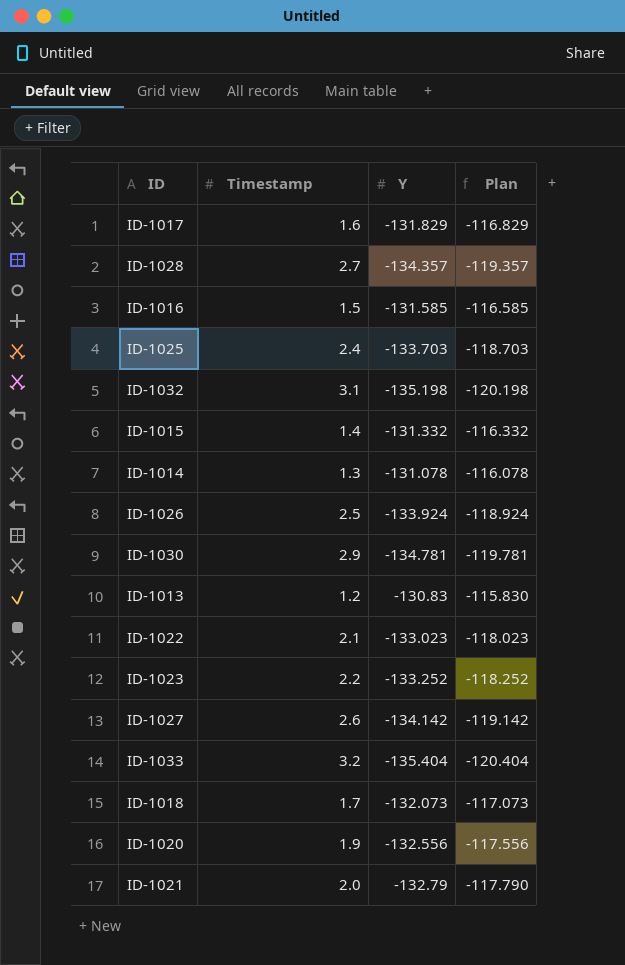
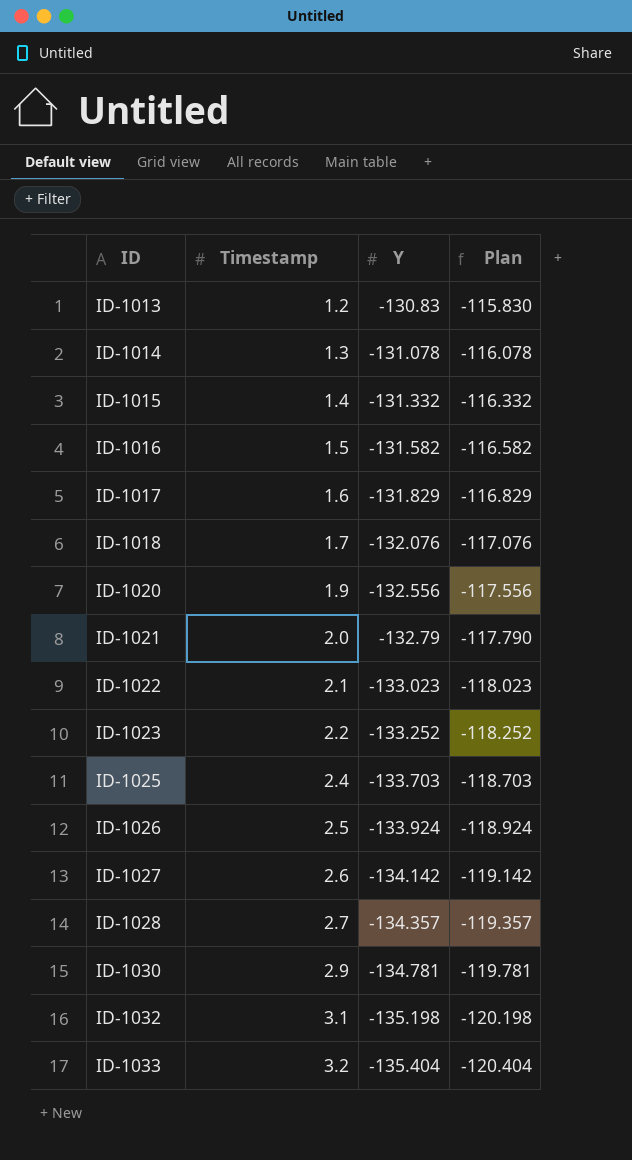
row order: none -> ID ascending
ID-1016 | Y: -131.585 -> -131.582
ID-1016 | Plan: -116.585 -> -116.582
ID-1018 | Y: -132.073 -> -132.076
ID-1018 | Plan: -117.073 -> -117.076

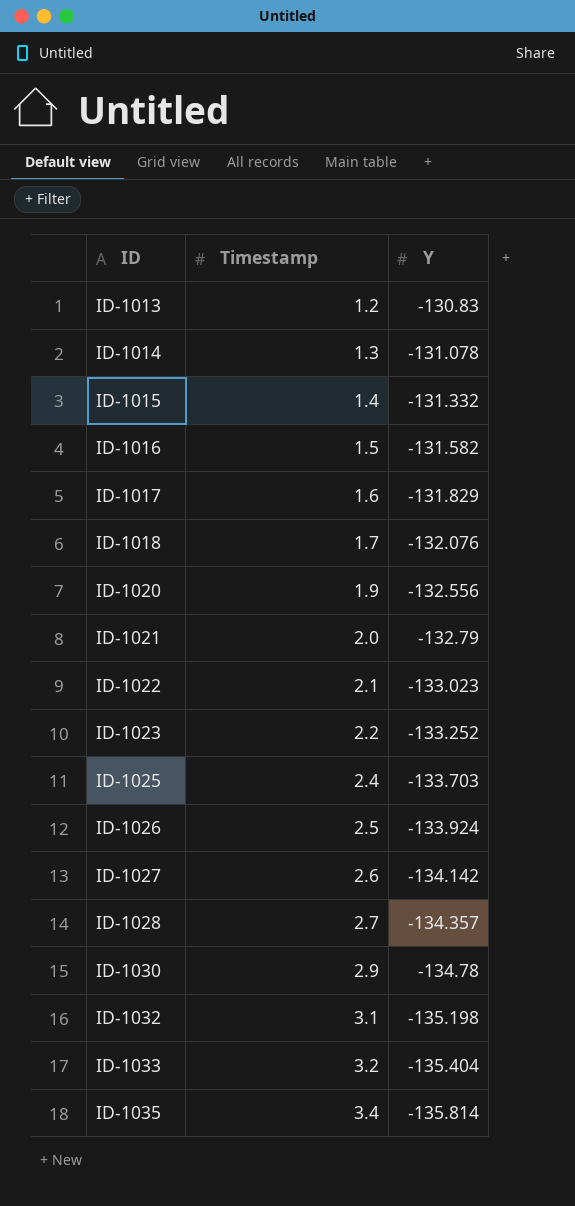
column Plan | formula: [Y] + 15 -> none
ID-1030 | Y: -134.781 -> -134.78
row ID-1035: none -> 3.4 | -135.814

